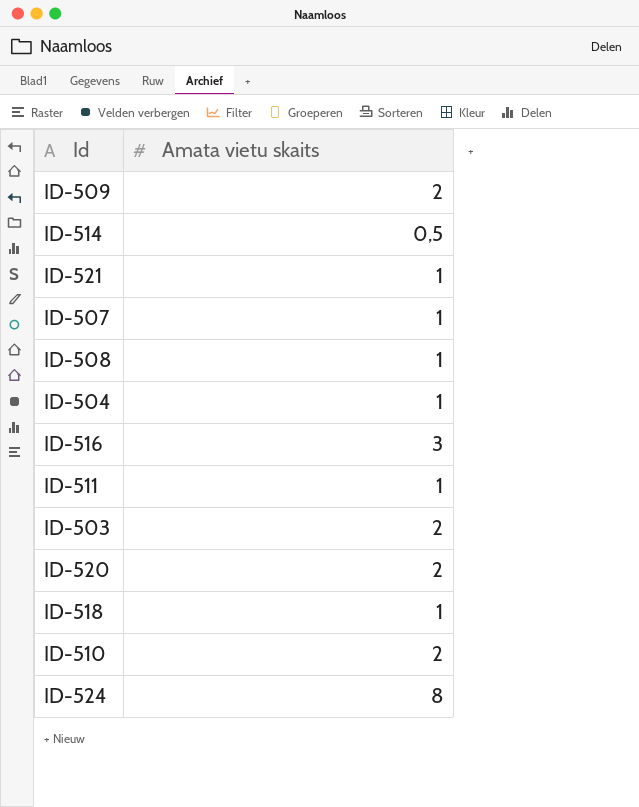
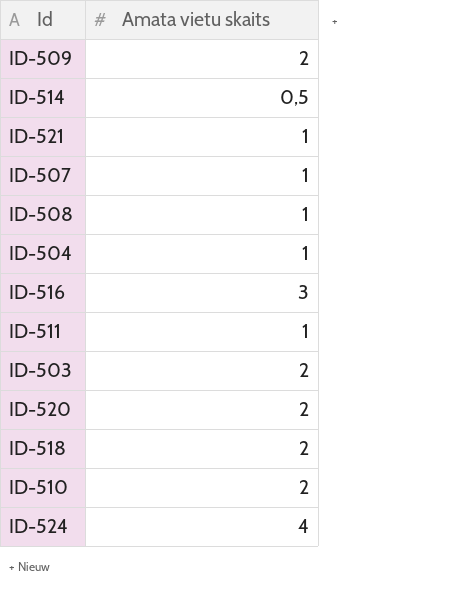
ID-518 | Amata vietu skaits: 1 -> 2
ID-524 | Amata vietu skaits: 8 -> 4

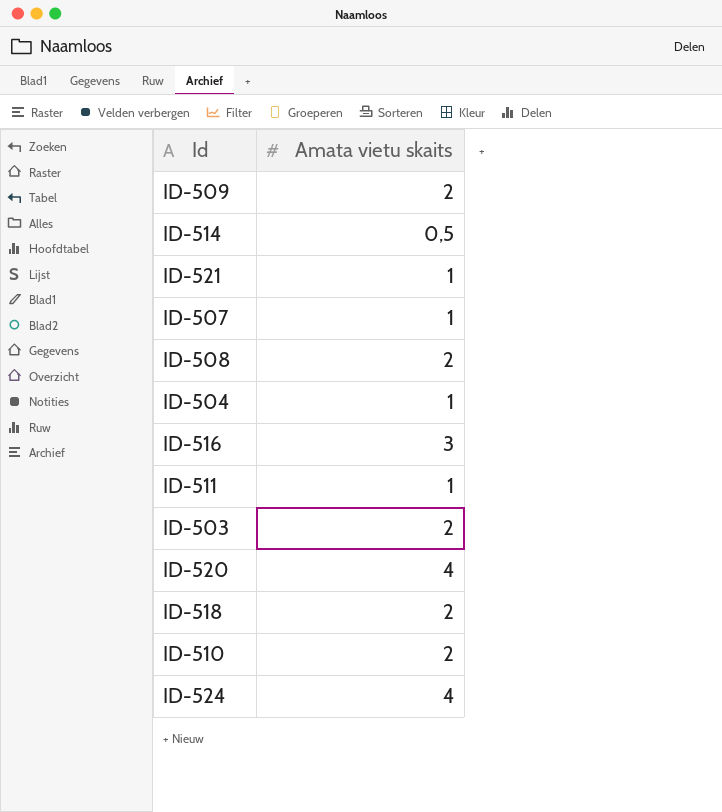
ID-508 | Amata vietu skaits: 1 -> 2
ID-520 | Amata vietu skaits: 2 -> 4

